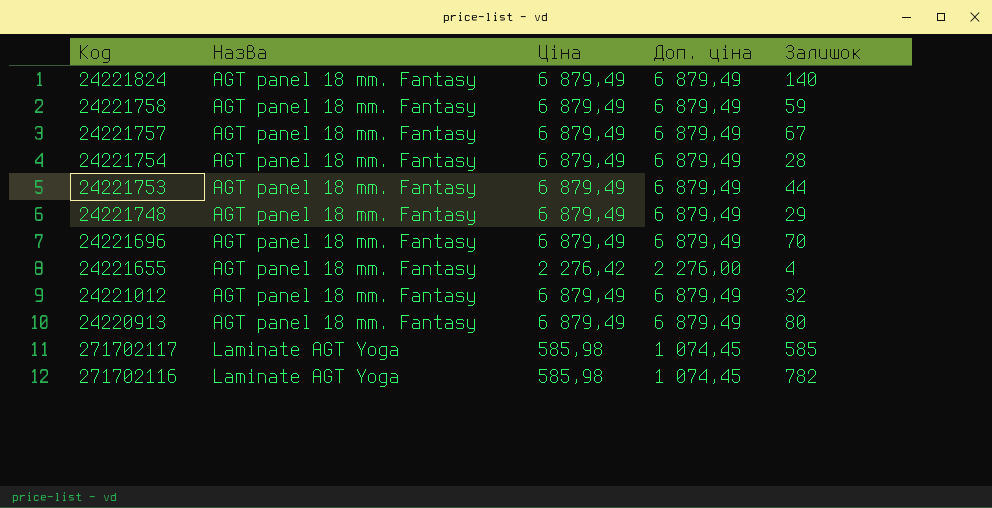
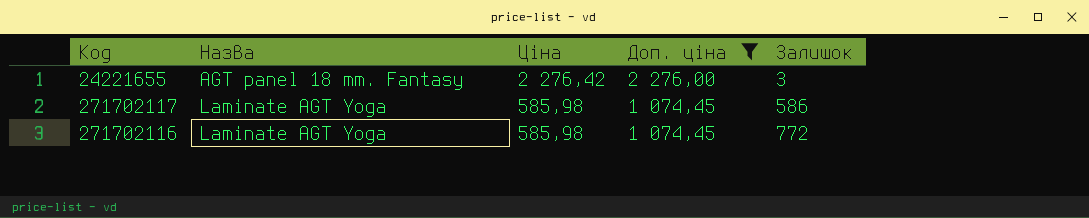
filter: none -> Доп. ціна != 6 879,49
24221655 | Залишок: 4 -> 3
271702117 | Залишок: 585 -> 586
271702116 | Залишок: 782 -> 772

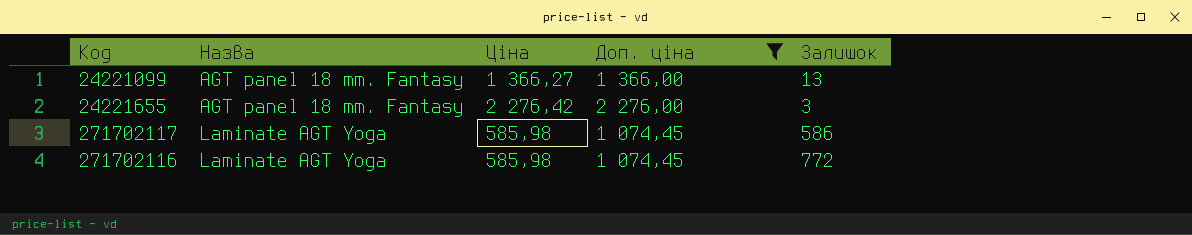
row 24221099: none -> AGT panel 18 mm. Fantasy | 1 366,27 | 1 366,00 | 13

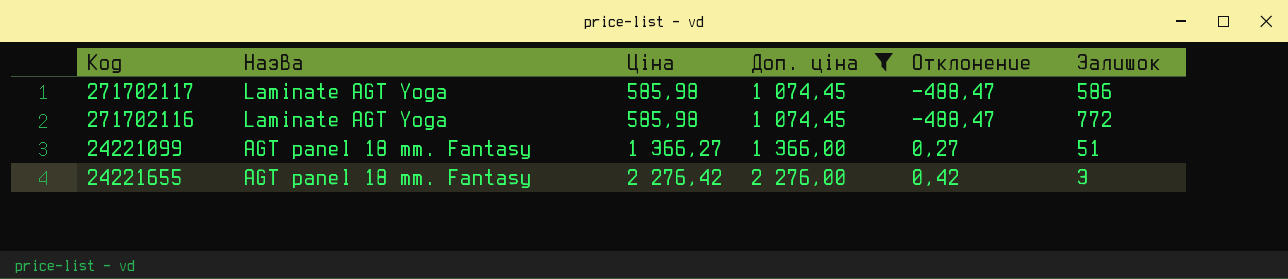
row order: Назва ascending -> Назва descending
column Отклонение | formula: none -> [Ціна] - [Доп. ціна]
24221099 | Залишок: 13 -> 51

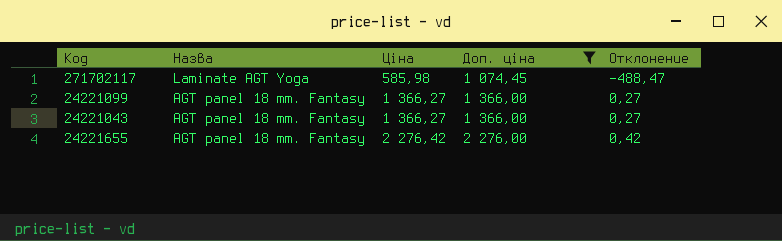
column Залишок | position: 6 -> none
row 271702116: Laminate AGT Yoga | 585,98 | 1 074,45 | -488,47 | 772 -> none
row 24221043: none -> AGT panel 18 mm. Fantasy | 1 366,27 | 1 366,00 | 0,27

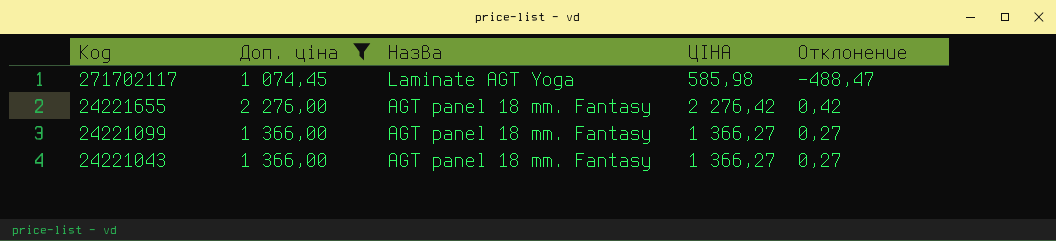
row order: Назва descending -> Код descending
column Доп. ціна | position: 4 -> 2
column name: Ціна -> ЦІНА

